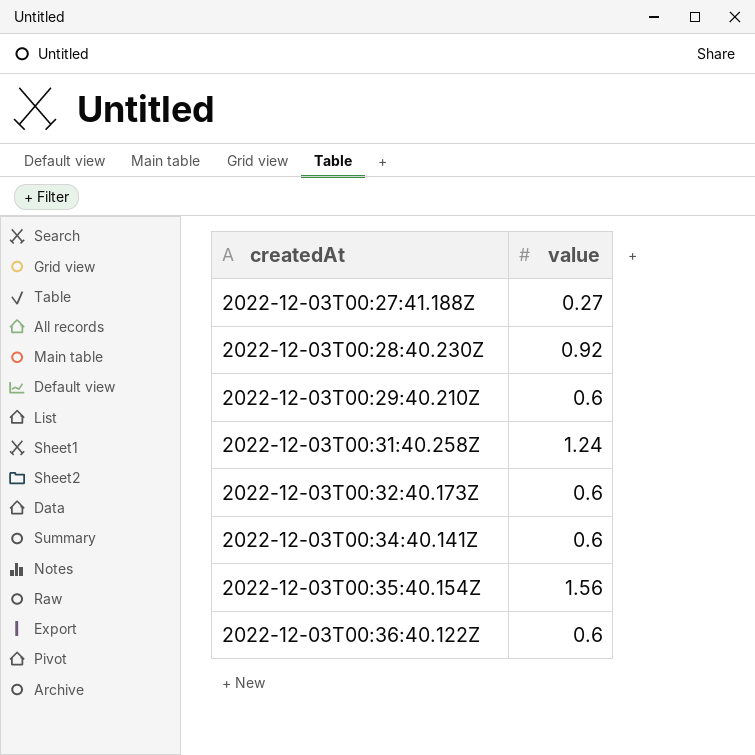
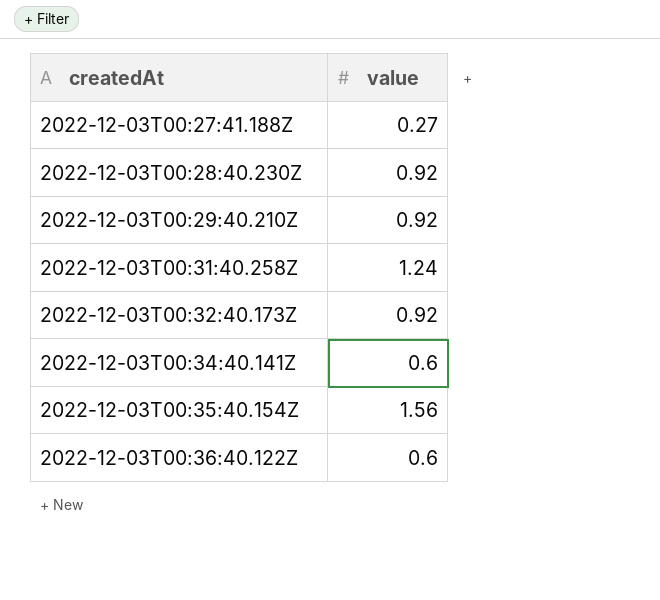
2022-12-03T00:29:40.210Z | value: 0.6 -> 0.92
2022-12-03T00:32:40.173Z | value: 0.6 -> 0.92

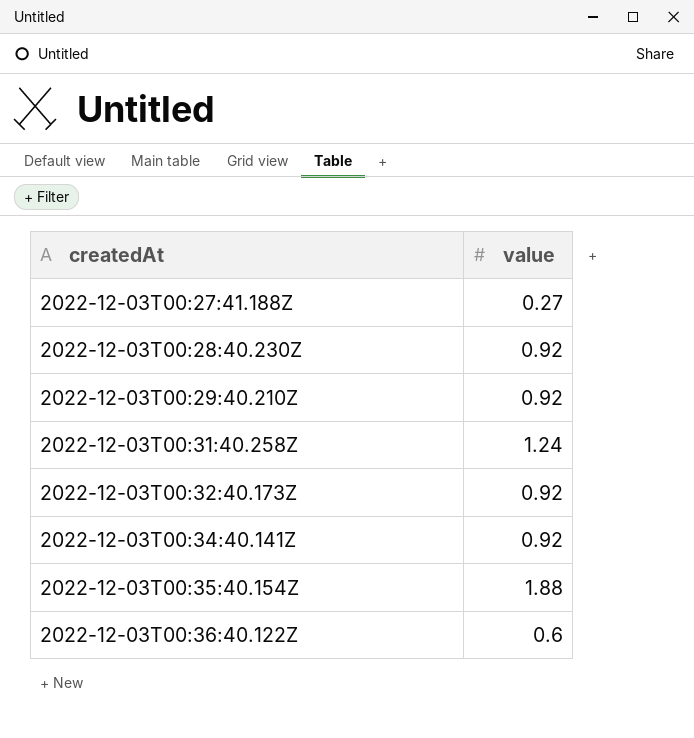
2022-12-03T00:34:40.141Z | value: 0.6 -> 0.92
2022-12-03T00:35:40.154Z | value: 1.56 -> 1.88

